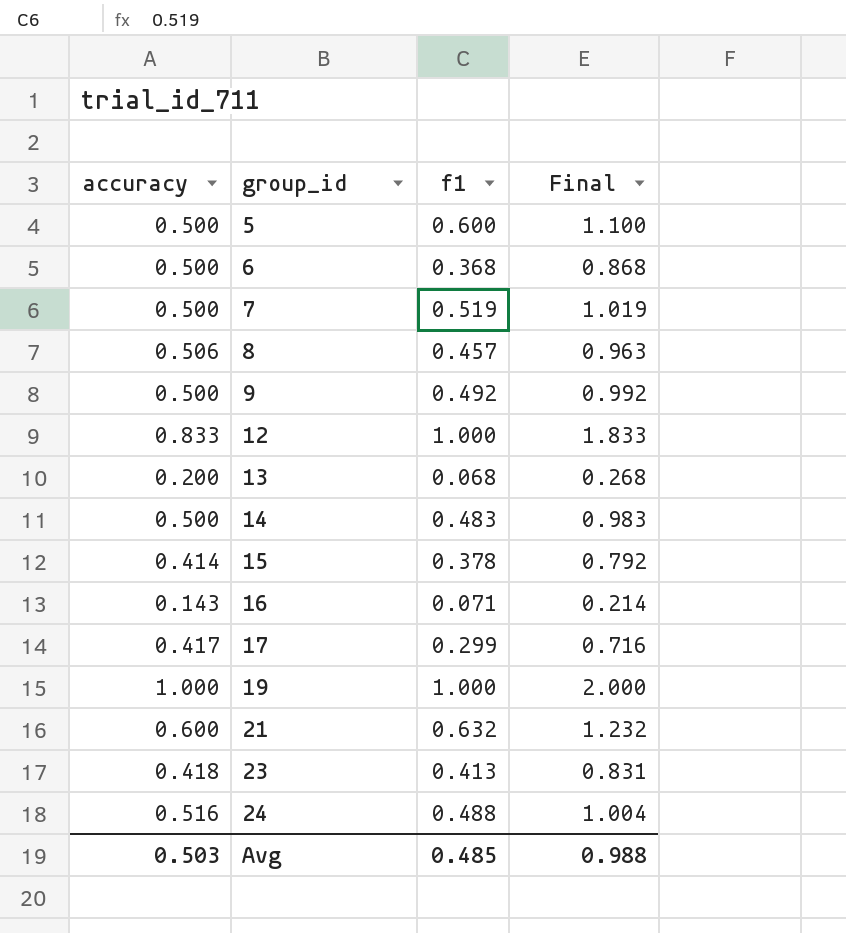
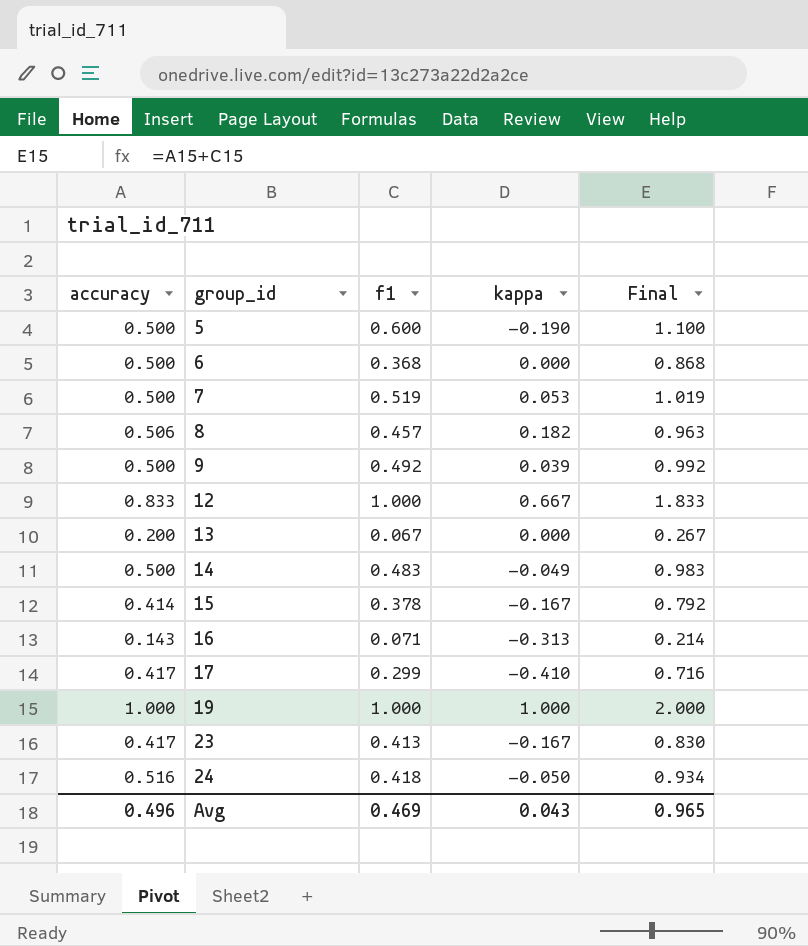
column kappa | position: none -> 4
row 21: 0.600 | 0.632 | 1.232 -> none
13 | f1: 0.068 -> 0.067
13 | Final: 0.268 -> 0.267
23 | accuracy: 0.418 -> 0.417
23 | Final: 0.831 -> 0.830
24 | f1: 0.488 -> 0.418
24 | Final: 1.004 -> 0.934
Avg | accuracy: 0.503 -> 0.496
Avg | f1: 0.485 -> 0.469
Avg | Final: 0.988 -> 0.965

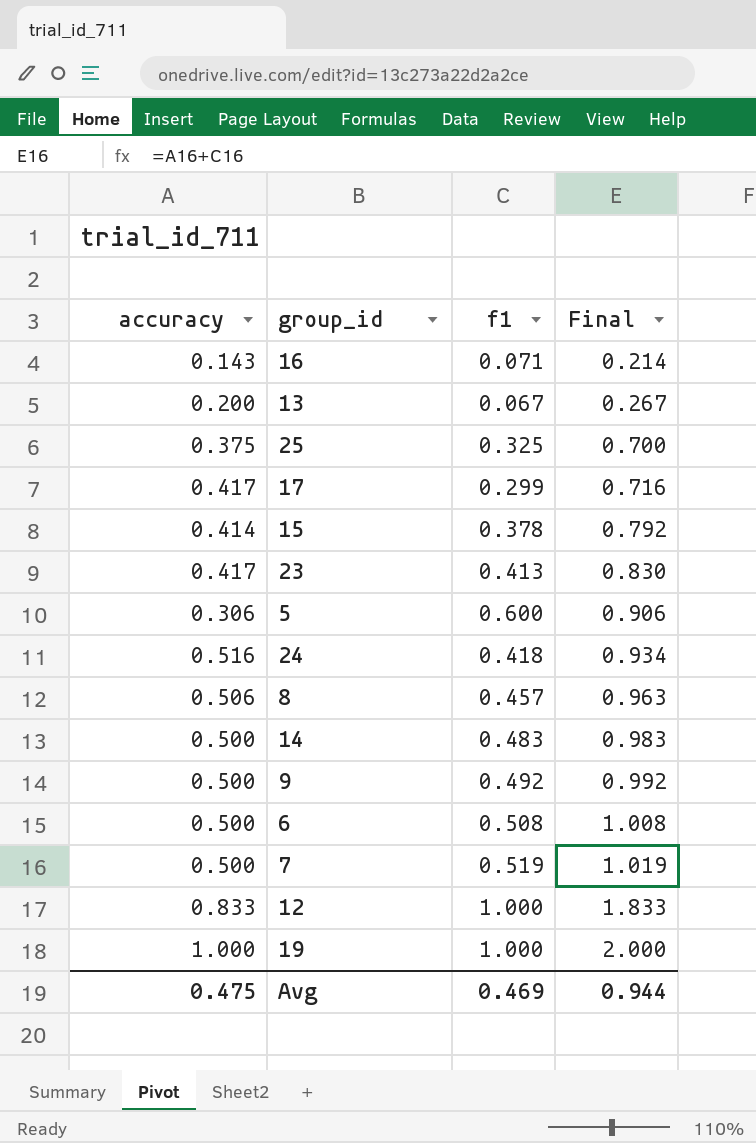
row order: group_id ascending -> Final ascending
column kappa | position: 4 -> none
row 25: none -> 0.375 | 0.325 | 0.700
5 | accuracy: 0.500 -> 0.306
5 | Final: 1.100 -> 0.906
6 | f1: 0.368 -> 0.508
6 | Final: 0.868 -> 1.008
Avg | accuracy: 0.496 -> 0.475
Avg | Final: 0.965 -> 0.944

